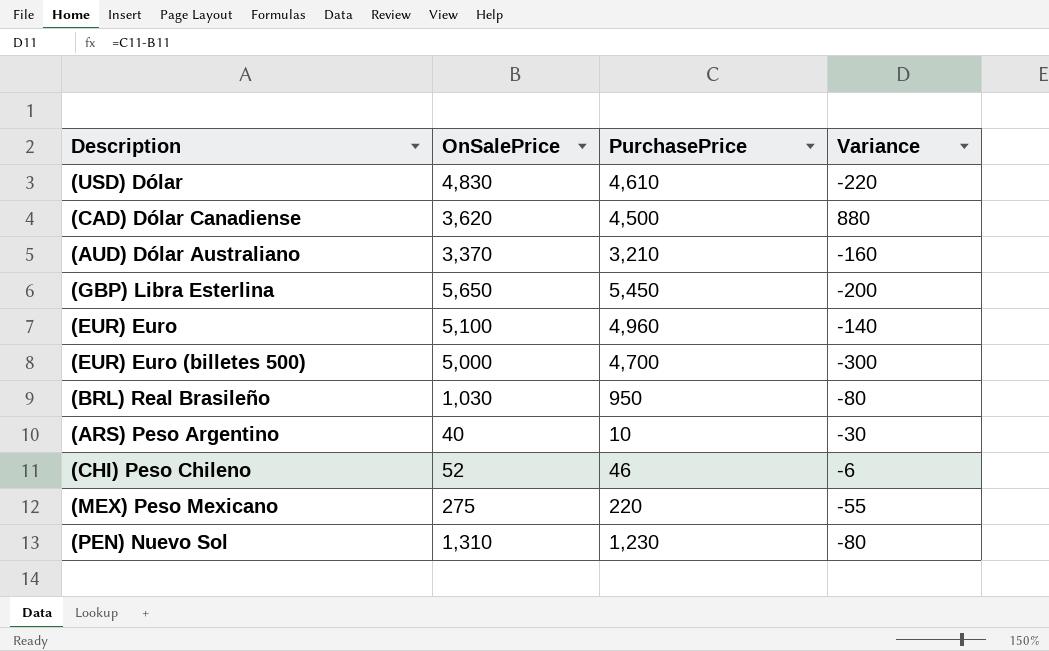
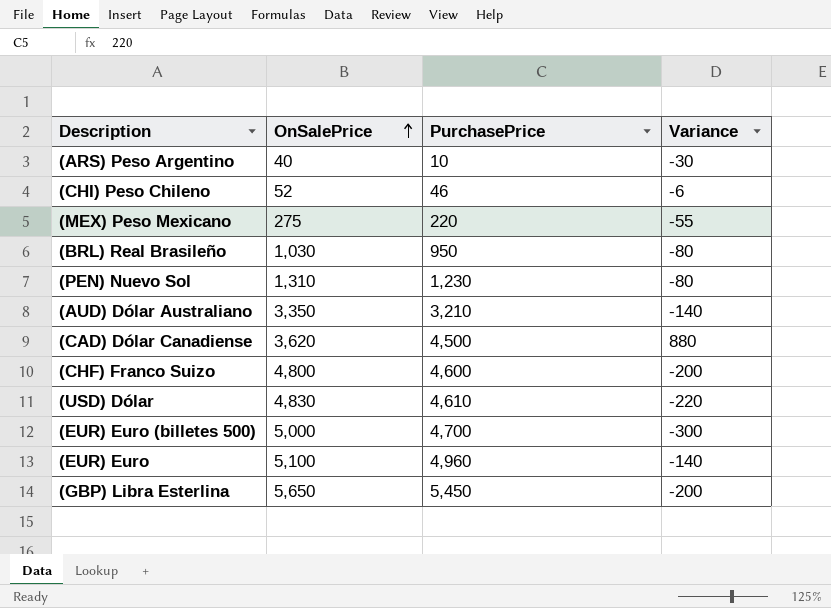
row order: none -> OnSalePrice ascending
(AUD) Dólar Australiano | OnSalePrice: 3,370 -> 3,350
(AUD) Dólar Australiano | Variance: -160 -> -140
row (CHF) Franco Suizo: none -> 4,800 | 4,600 | -200

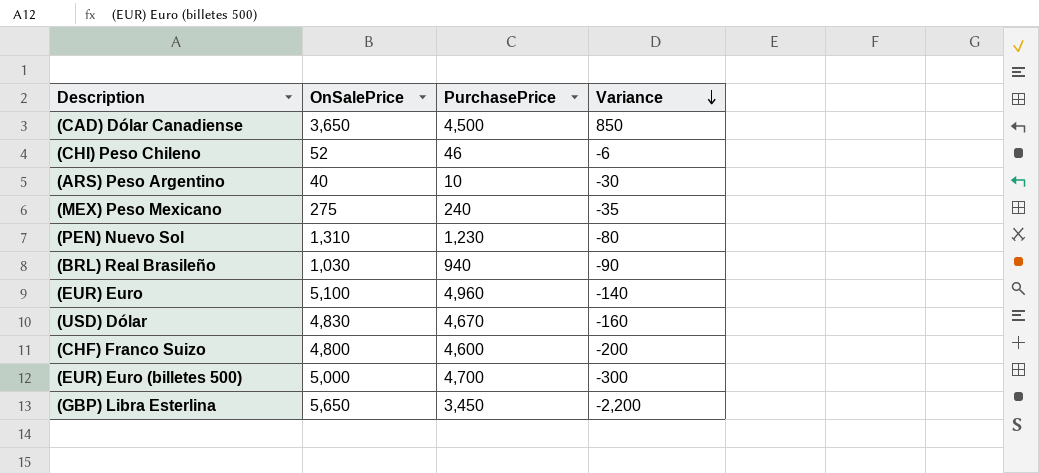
row order: OnSalePrice ascending -> Variance descending
row (AUD) Dólar Australiano: 3,350 | 3,210 | -140 -> none
(CAD) Dólar Canadiense | OnSalePrice: 3,620 -> 3,650
(CAD) Dólar Canadiense | Variance: 880 -> 850
(MEX) Peso Mexicano | PurchasePrice: 220 -> 240
(MEX) Peso Mexicano | Variance: -55 -> -35
(BRL) Real Brasileño | PurchasePrice: 950 -> 940
(BRL) Real Brasileño | Variance: -80 -> -90
(USD) Dólar | PurchasePrice: 4,610 -> 4,670
(USD) Dólar | Variance: -220 -> -160
(GBP) Libra Esterlina | PurchasePrice: 5,450 -> 3,450
(GBP) Libra Esterlina | Variance: -200 -> -2,200

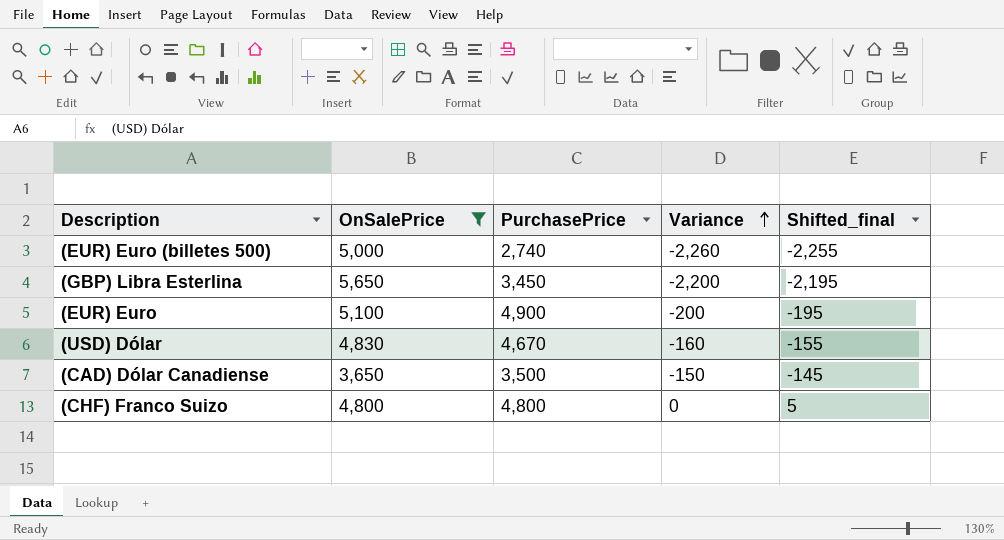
filter: none -> OnSalePrice >= 3,650
row order: Variance descending -> Variance ascending
column Shifted_final | formula: none -> [Variance] + 5
(EUR) Euro (billetes 500) | PurchasePrice: 4,700 -> 2,740
(EUR) Euro (billetes 500) | Variance: -300 -> -2,260
(EUR) Euro | PurchasePrice: 4,960 -> 4,900
(EUR) Euro | Variance: -140 -> -200
(CAD) Dólar Canadiense | PurchasePrice: 4,500 -> 3,500
(CAD) Dólar Canadiense | Variance: 850 -> -150
(CHF) Franco Suizo | PurchasePrice: 4,600 -> 4,800
(CHF) Franco Suizo | Variance: -200 -> 0

